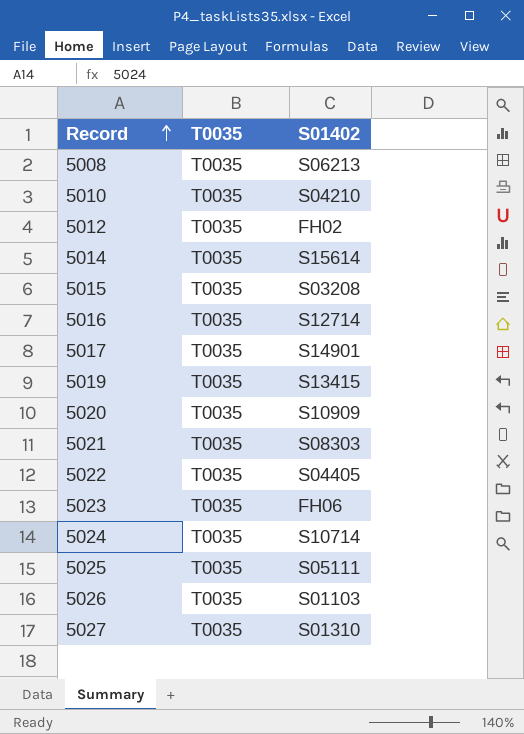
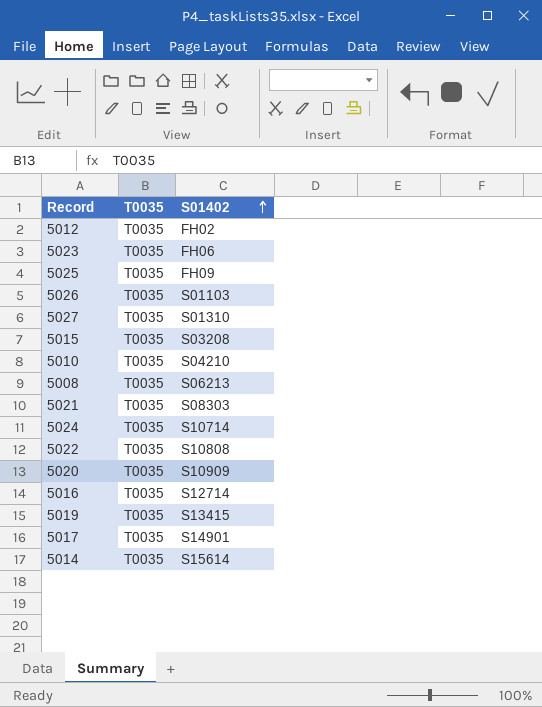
row order: Record ascending -> S01402 ascending
5025 | S01402: S05111 -> FH09
5022 | S01402: S04405 -> S10808

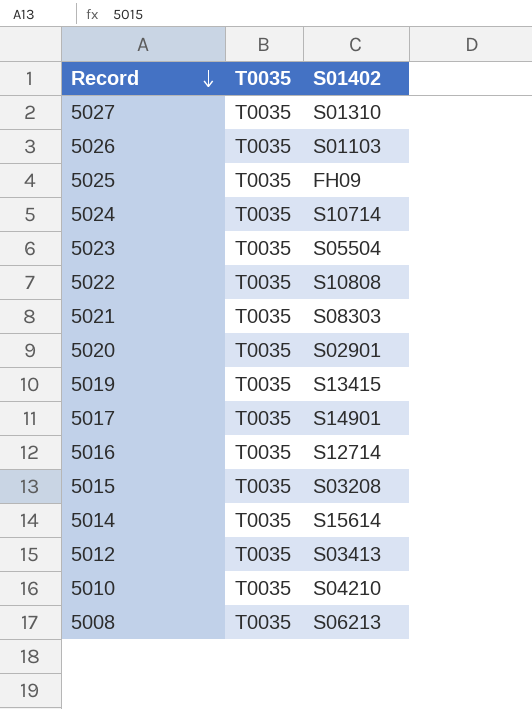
row order: S01402 ascending -> Record descending
5023 | S01402: FH06 -> S05504
5020 | S01402: S10909 -> S02901
5012 | S01402: FH02 -> S03413

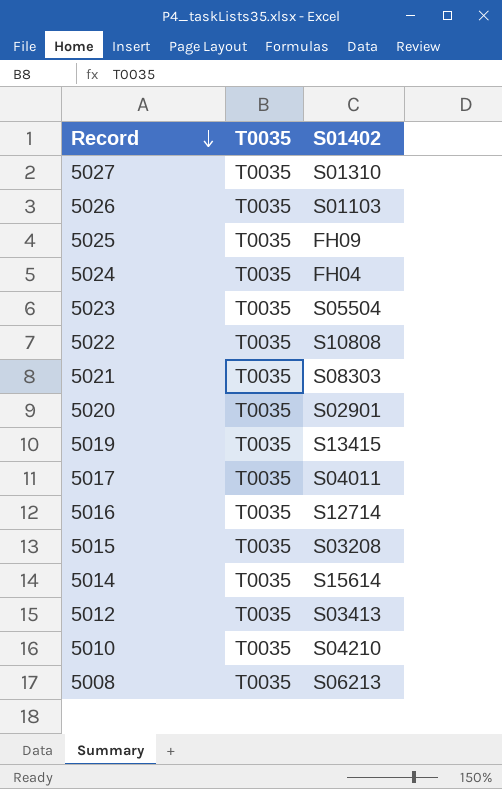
5024 | S01402: S10714 -> FH04
5017 | S01402: S14901 -> S04011

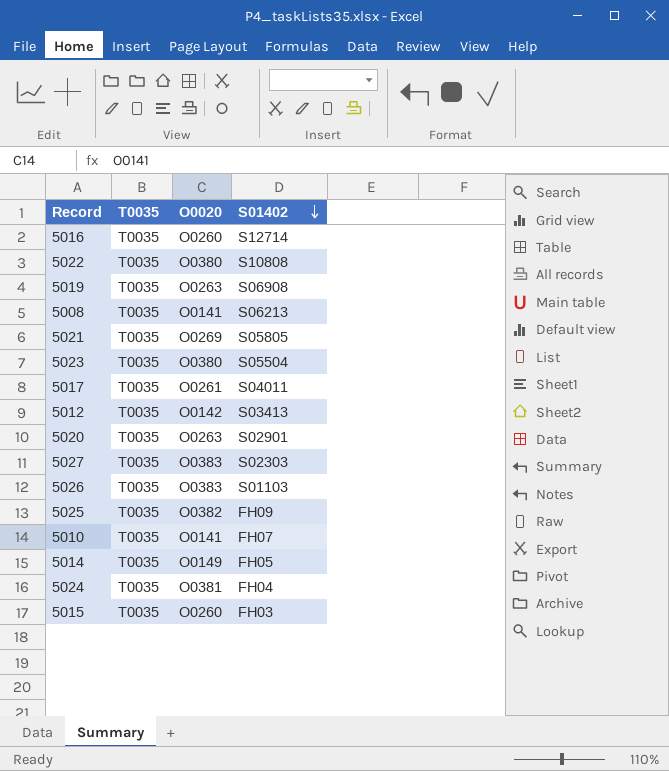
row order: Record descending -> S01402 descending
column O0020 | position: none -> 3
5019 | S01402: S13415 -> S06908
5021 | S01402: S08303 -> S05805
5027 | S01402: S01310 -> S02303
5010 | S01402: S04210 -> FH07
5014 | S01402: S15614 -> FH05
5015 | S01402: S03208 -> FH03

